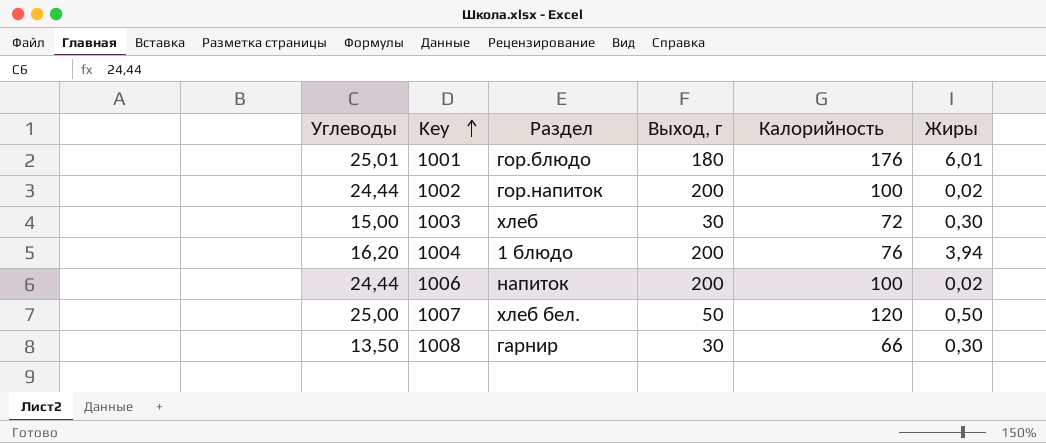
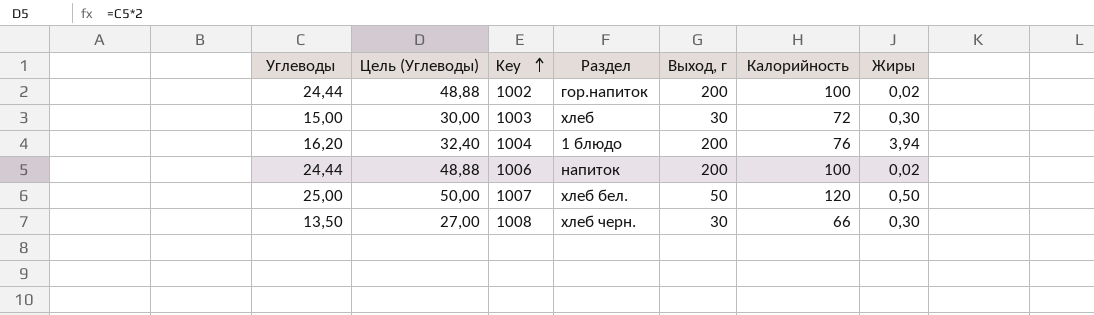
column Цель (Углеводы) | formula: none -> [Углеводы] * 2
row 1001: 25,01 | гор.блюдо | 180 | 176 | 6,01 -> none
1008 | Раздел: гарнир -> хлеб черн.

